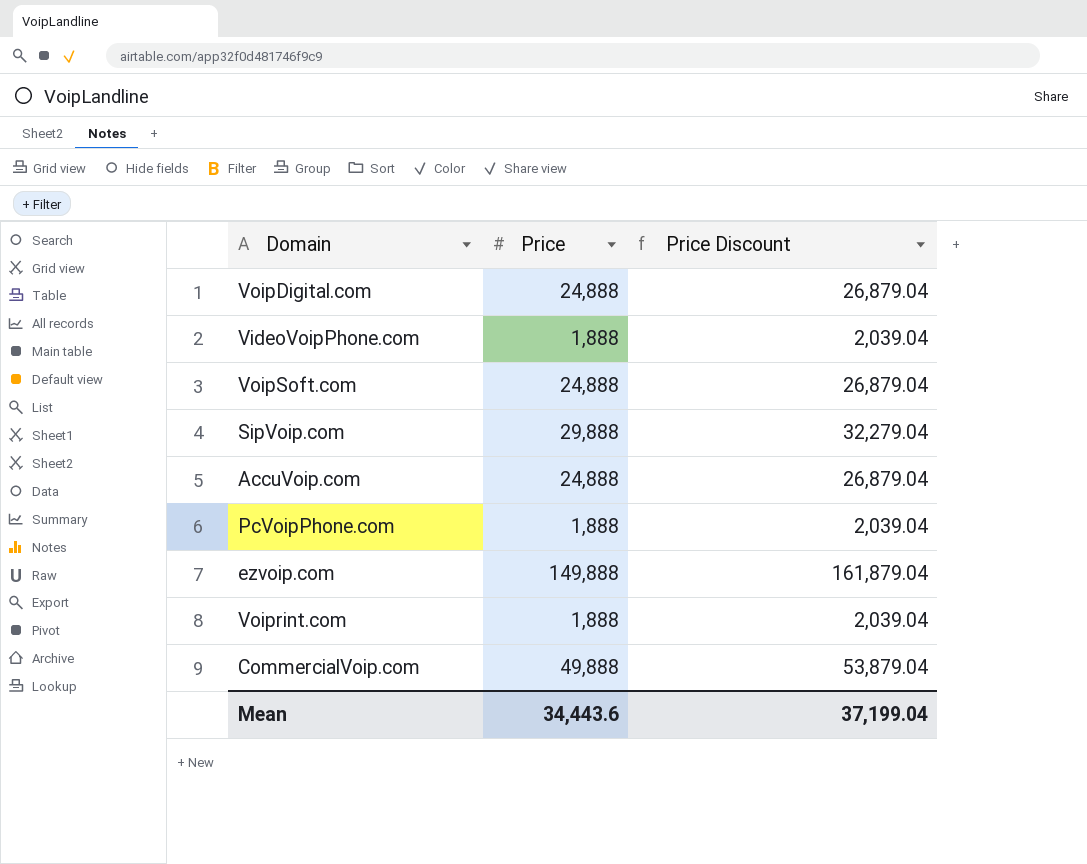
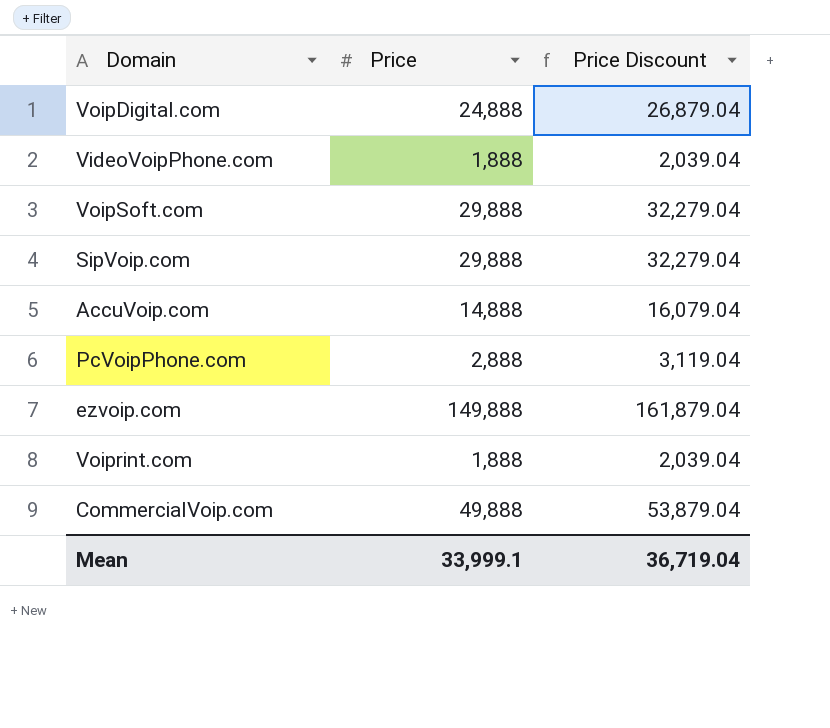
VoipSoft.com | Price: 24,888 -> 29,888
VoipSoft.com | Price Discount: 26,879.04 -> 32,279.04
AccuVoip.com | Price: 24,888 -> 14,888
AccuVoip.com | Price Discount: 26,879.04 -> 16,079.04
PcVoipPhone.com | Price: 1,888 -> 2,888
PcVoipPhone.com | Price Discount: 2,039.04 -> 3,119.04
Mean | Price: 34,443.6 -> 33,999.1
Mean | Price Discount: 37,199.04 -> 36,719.04

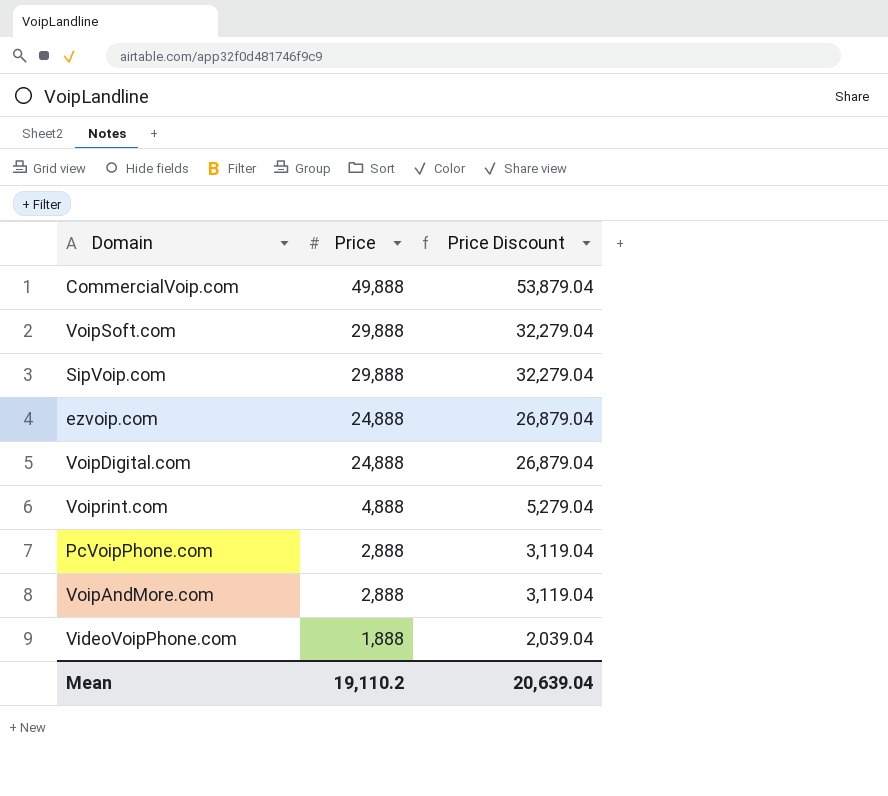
row order: none -> Price descending
row AccuVoip.com: 14,888 | 16,079.04 -> none
ezvoip.com | Price: 149,888 -> 24,888
ezvoip.com | Price Discount: 161,879.04 -> 26,879.04
Voiprint.com | Price: 1,888 -> 4,888
Voiprint.com | Price Discount: 2,039.04 -> 5,279.04
row VoipAndMore.com: none -> 2,888 | 3,119.04
Mean | Price: 33,999.1 -> 19,110.2
Mean | Price Discount: 36,719.04 -> 20,639.04

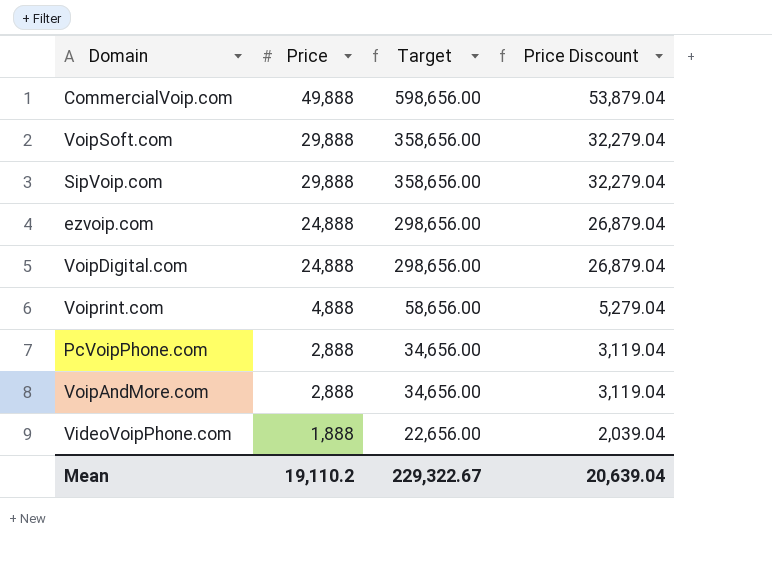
column Target | formula: none -> [Price] * 12

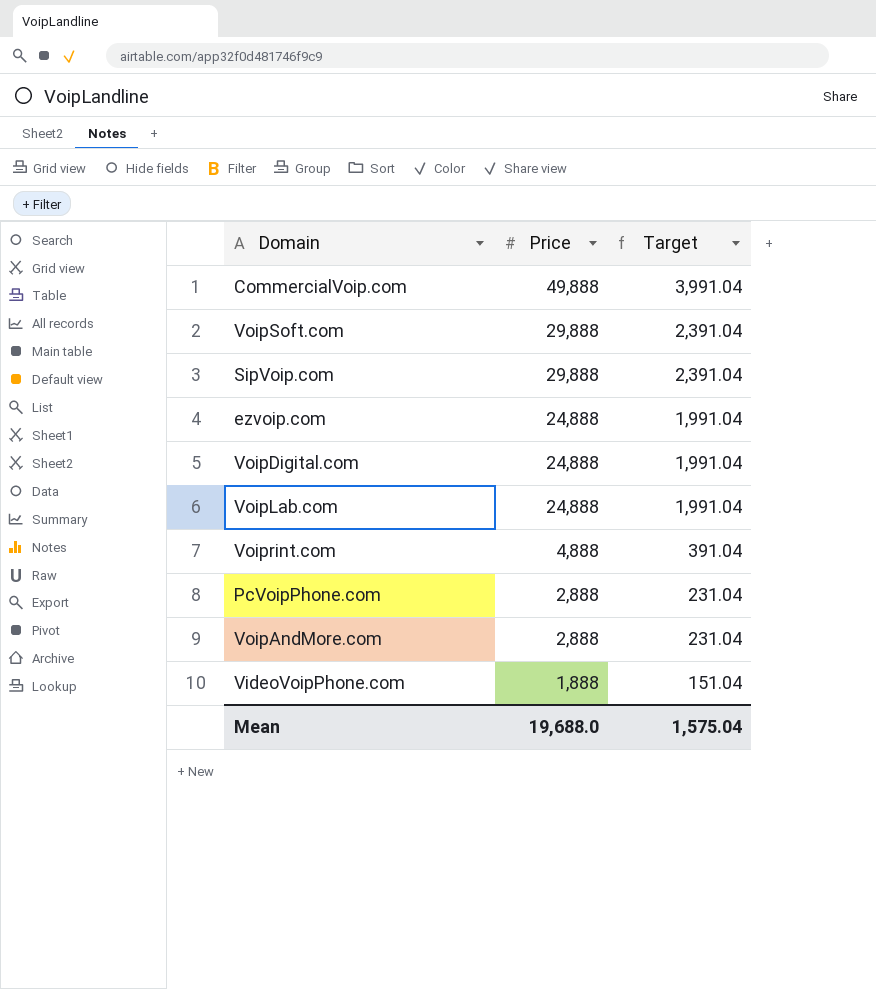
column Price Discount | formula: [Price] * 1.08 -> none
column Target | formula: [Price] * 12 -> [Price] * 0.08
row VoipLab.com: none -> 24,888 | 1,991.04
Mean | Price: 19,110.2 -> 19,688.0
Mean | Target: 229,322.67 -> 1,575.04

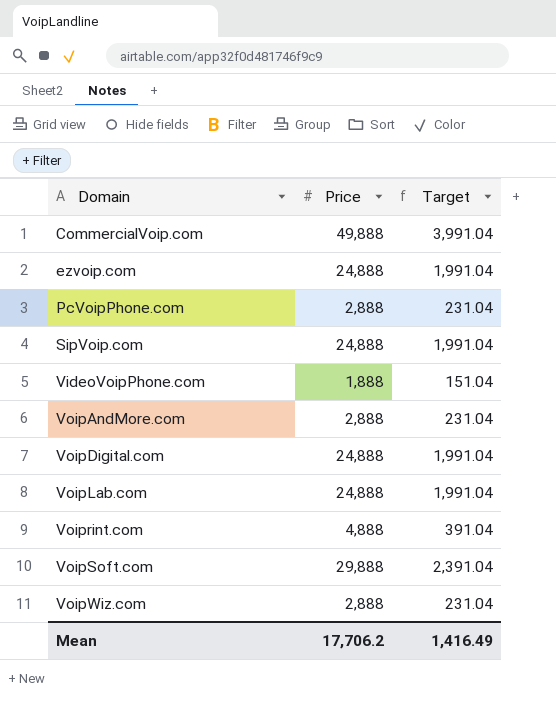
row order: Price descending -> Domain ascending
SipVoip.com | Price: 29,888 -> 24,888
SipVoip.com | Target: 2,391.04 -> 1,991.04
row VoipWiz.com: none -> 2,888 | 231.04
Mean | Price: 19,688.0 -> 17,706.2
Mean | Target: 1,575.04 -> 1,416.49

